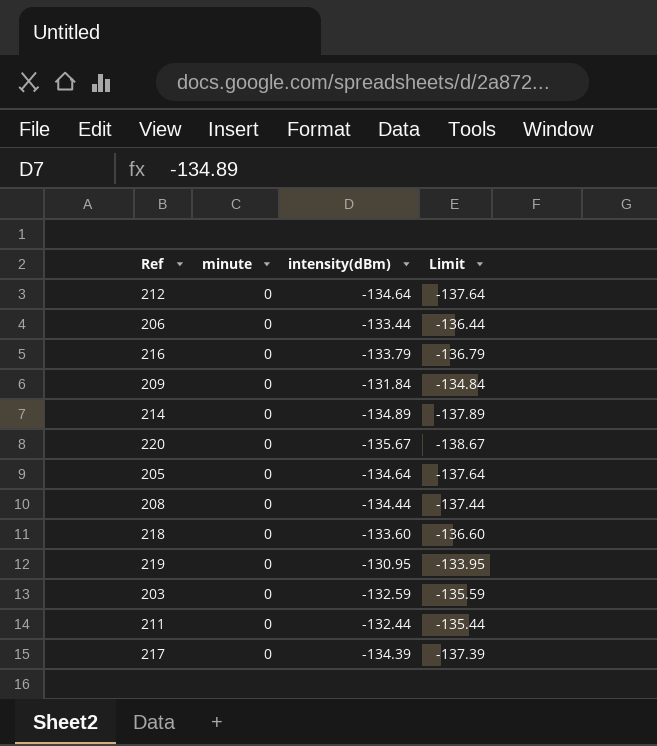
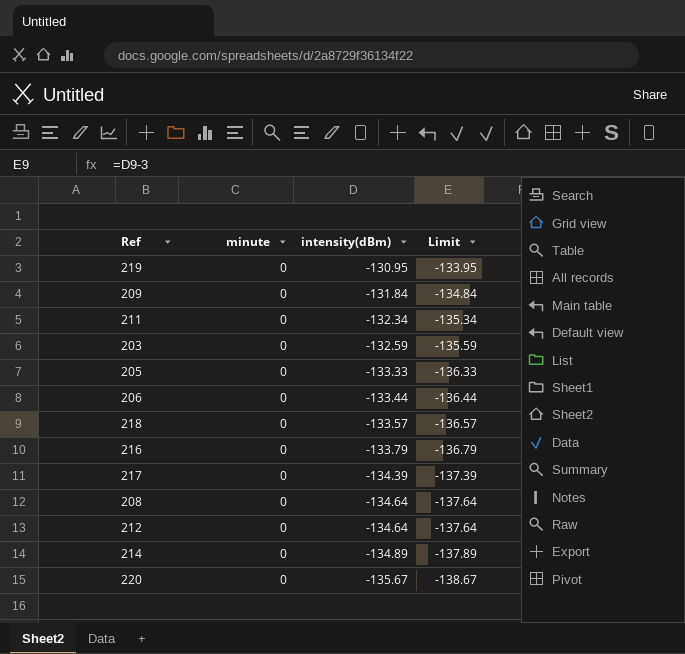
row order: none -> intensity(dBm) descending
211 | intensity(dBm): -132.44 -> -132.34
211 | Limit: -135.44 -> -135.34
205 | intensity(dBm): -134.64 -> -133.33
205 | Limit: -137.64 -> -136.33
218 | intensity(dBm): -133.60 -> -133.57
218 | Limit: -136.60 -> -136.57
208 | intensity(dBm): -134.44 -> -134.64
208 | Limit: -137.44 -> -137.64

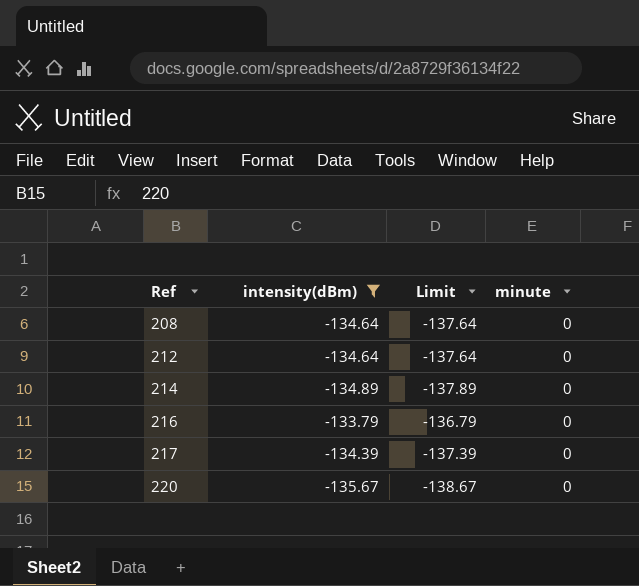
filter: none -> intensity(dBm) <= -133.79
row order: intensity(dBm) descending -> Ref ascending
column minute | position: 2 -> 4

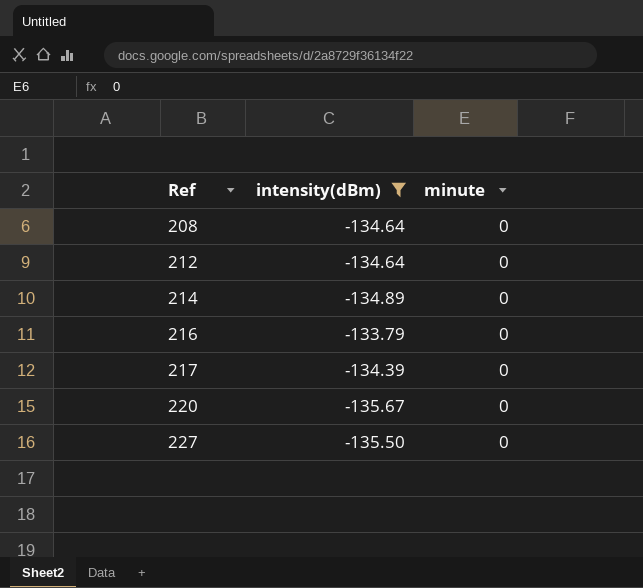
column Limit | formula: [intensity(dBm)] - 3 -> none
row 227: none -> -135.50 | 0

